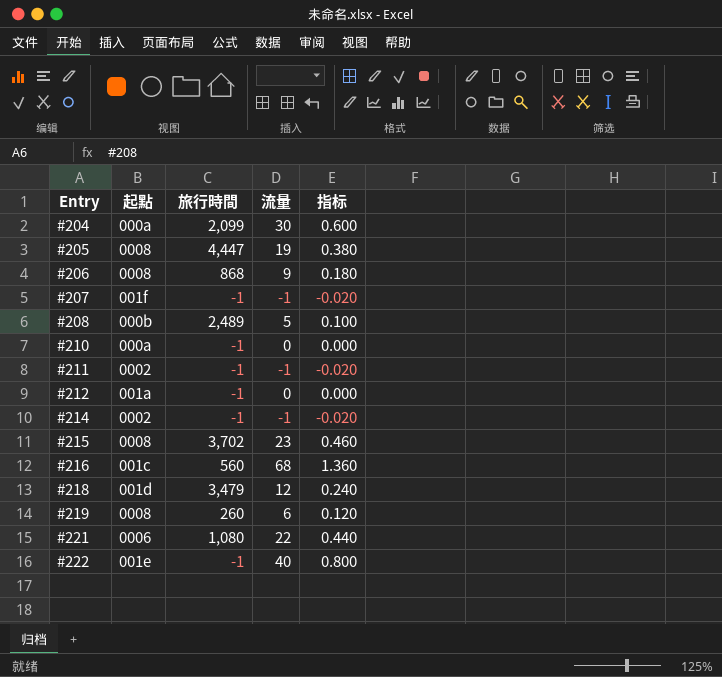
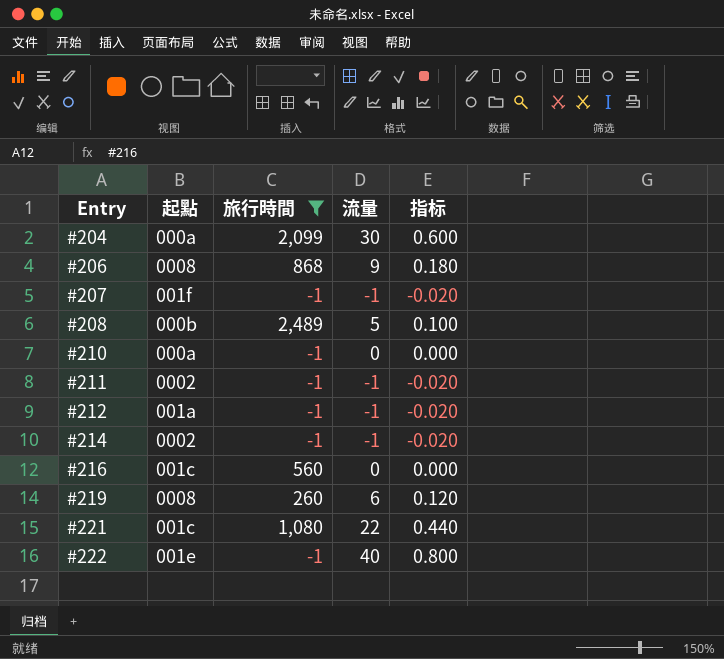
filter: none -> 旅行時間 <= 2,489
#212 | 流量: 0 -> -1
#212 | 指标: 0.000 -> -0.020
#216 | 流量: 68 -> 0
#216 | 指标: 1.360 -> 0.000
#221 | 起點: 0006 -> 001c

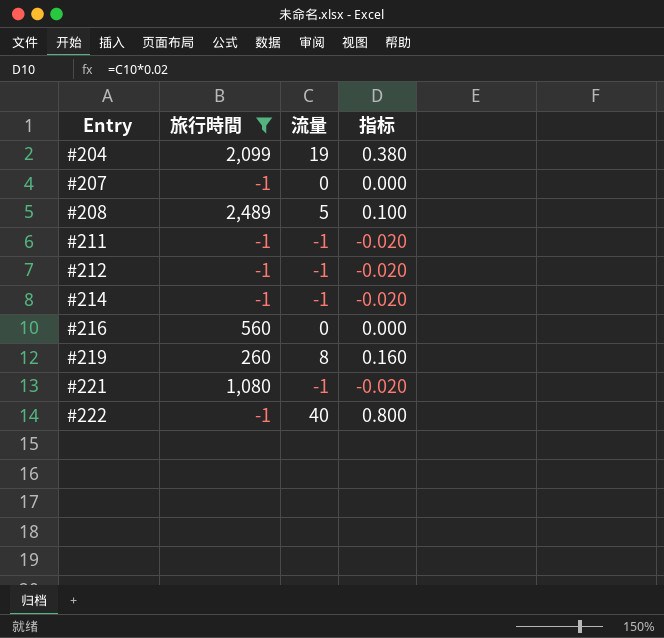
column 起點 | position: 2 -> none
row #206: 0008 | 868 | 9 | 0.180 -> none
row #210: 000a | -1 | 0 | 0.000 -> none
#204 | 流量: 30 -> 19
#204 | 指标: 0.600 -> 0.380
#207 | 流量: -1 -> 0
#207 | 指标: -0.020 -> 0.000
#219 | 流量: 6 -> 8
#219 | 指标: 0.120 -> 0.160
#221 | 流量: 22 -> -1
#221 | 指标: 0.440 -> -0.020

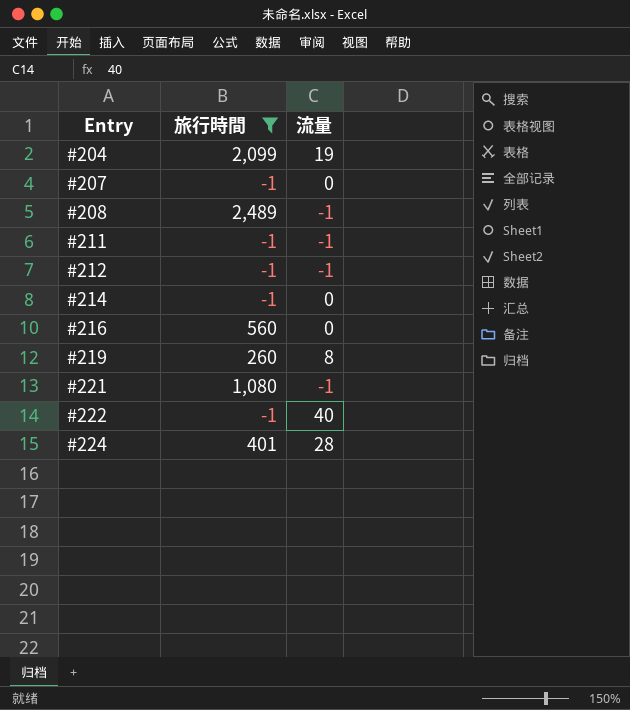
column 指标 | formula: [流量] * 0.02 -> none
#208 | 流量: 5 -> -1
#214 | 流量: -1 -> 0
row #224: none -> 401 | 28

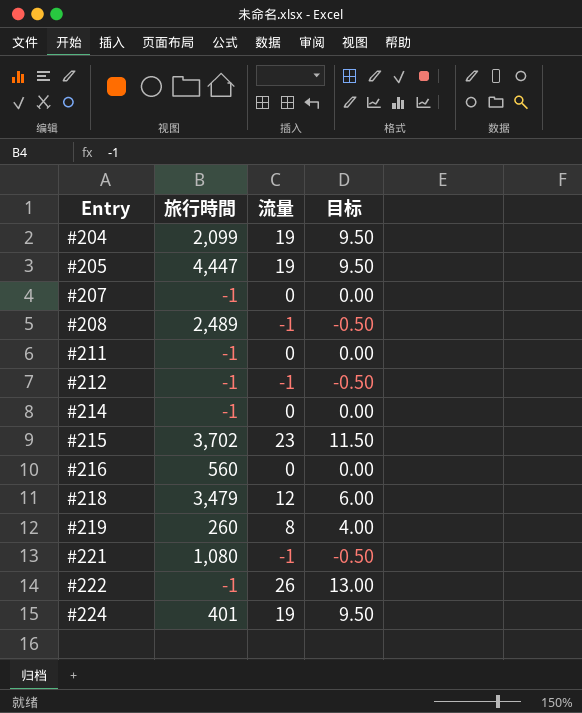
filter: 旅行時間 <= 2,489 -> none
column 目标 | formula: none -> [流量] * 0.5
#211 | 流量: -1 -> 0
#222 | 流量: 40 -> 26
#224 | 流量: 28 -> 19

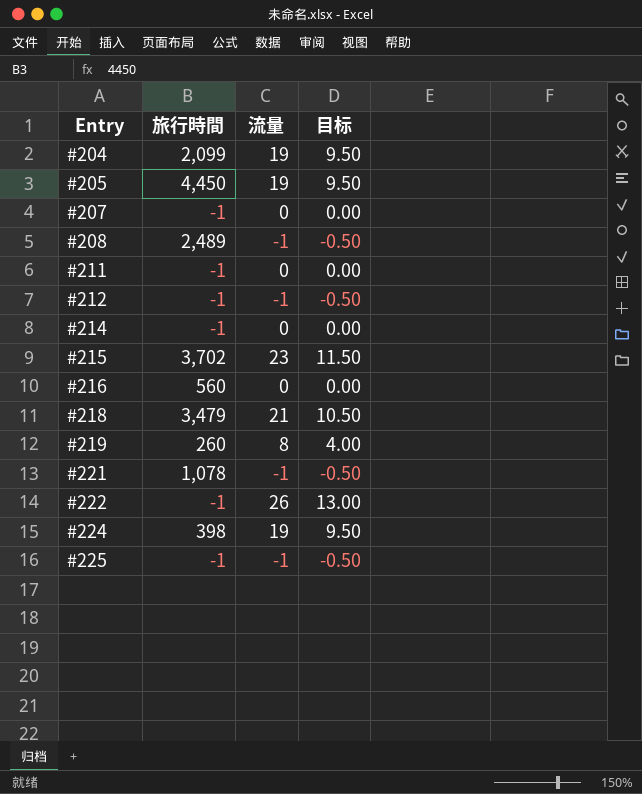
#205 | 旅行時間: 4,447 -> 4,450
#218 | 流量: 12 -> 21
#218 | 目标: 6.00 -> 10.50
#221 | 旅行時間: 1,080 -> 1,078
#224 | 旅行時間: 401 -> 398
row #225: none -> -1 | -1 | -0.50

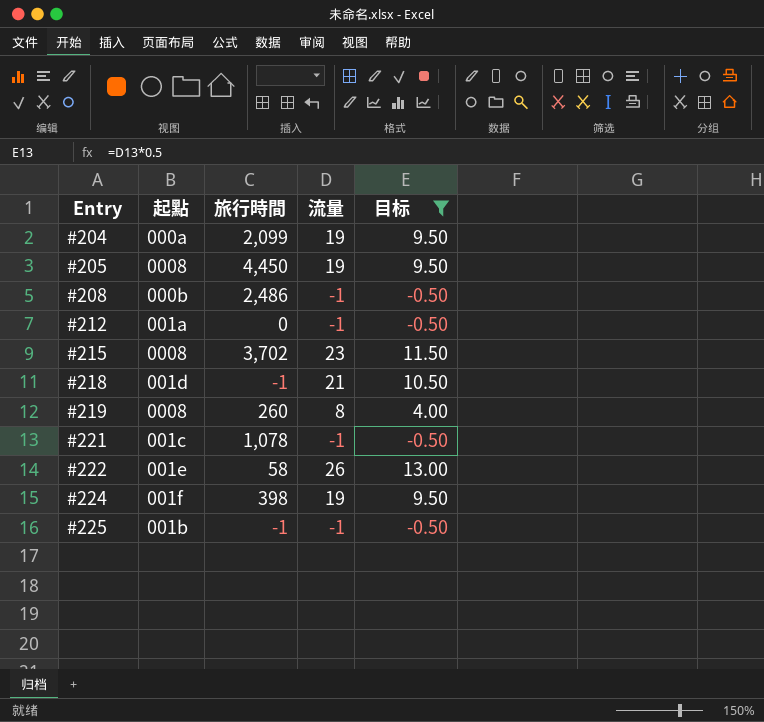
filter: none -> 目标 != 0.00
column 起點 | position: none -> 2
#208 | 旅行時間: 2,489 -> 2,486
#212 | 旅行時間: -1 -> 0
#218 | 旅行時間: 3,479 -> -1
#222 | 旅行時間: -1 -> 58

